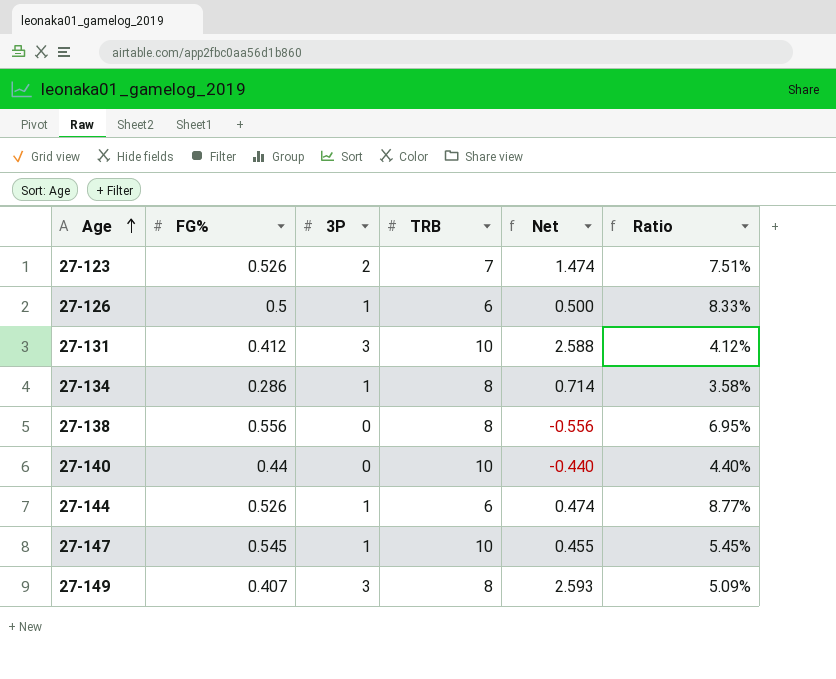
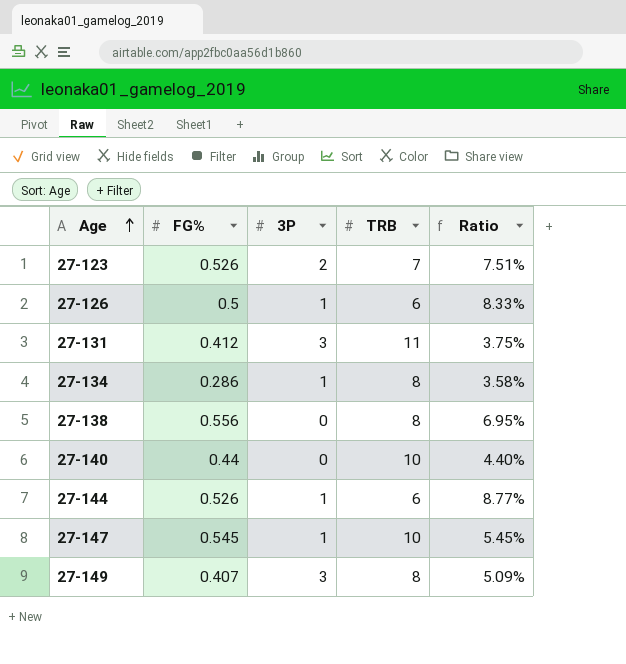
column Net | formula: [3P] - [FG%] -> none
27-131 | TRB: 10 -> 11
27-131 | Ratio: 4.12% -> 3.75%

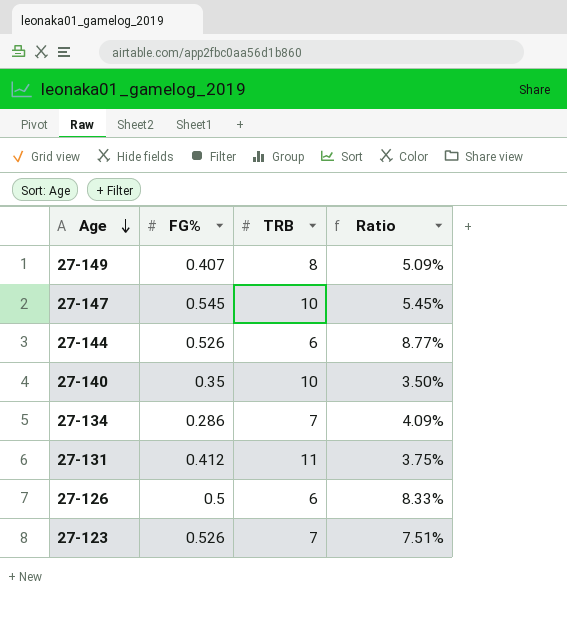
row order: Age ascending -> Age descending
column 3P | position: 3 -> none
row 27-138: 0.556 | 0 | 8 | 6.95% -> none
27-140 | FG%: 0.44 -> 0.35
27-140 | Ratio: 4.40% -> 3.50%
27-134 | TRB: 8 -> 7
27-134 | Ratio: 3.58% -> 4.09%

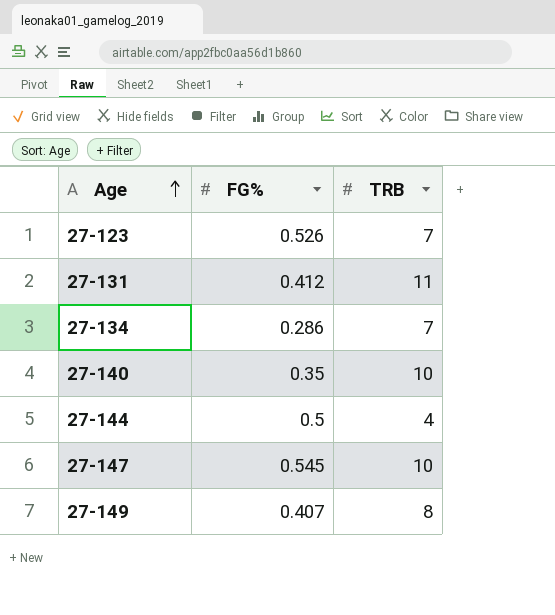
row order: Age descending -> Age ascending
column Ratio | formula: [FG%] / [TRB] -> none
row 27-126: 0.5 | 6 | 8.33% -> none
27-144 | FG%: 0.526 -> 0.5
27-144 | TRB: 6 -> 4

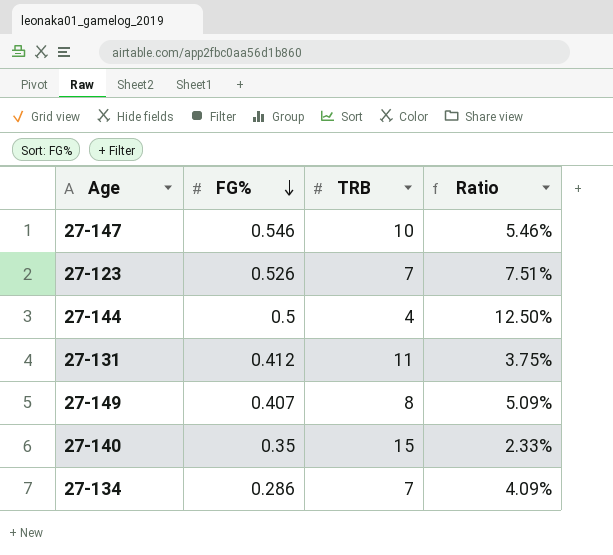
row order: Age ascending -> FG% descending
column Ratio | formula: none -> [FG%] / [TRB]
27-147 | FG%: 0.545 -> 0.546
27-140 | TRB: 10 -> 15

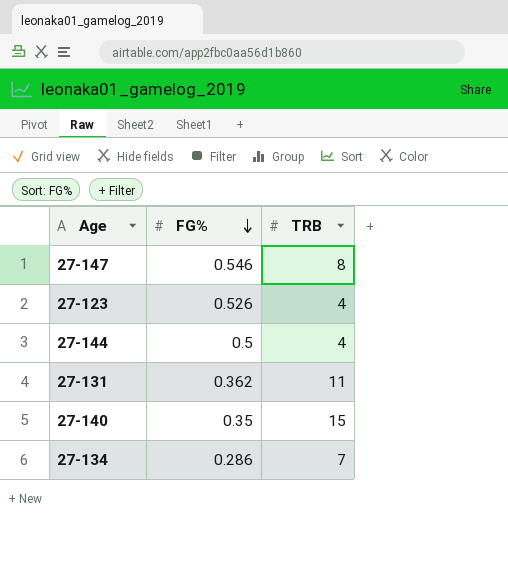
column Ratio | formula: [FG%] / [TRB] -> none
row 27-149: 0.407 | 8 | 5.09% -> none
27-147 | TRB: 10 -> 8
27-123 | TRB: 7 -> 4
27-131 | FG%: 0.412 -> 0.362

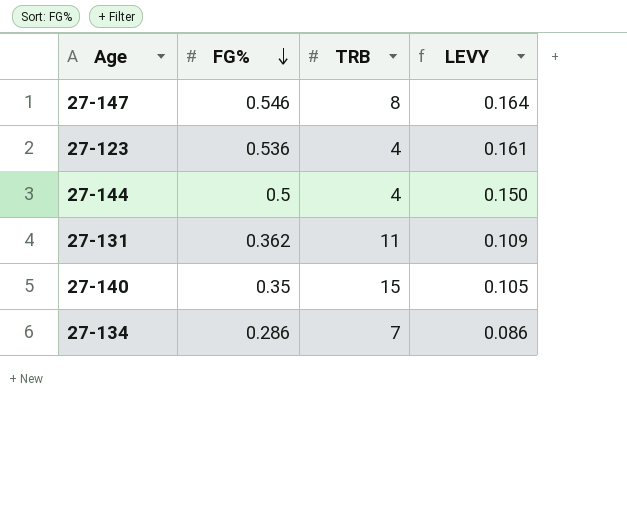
column LEVY | formula: none -> [FG%] * 0.3
27-123 | FG%: 0.526 -> 0.536

